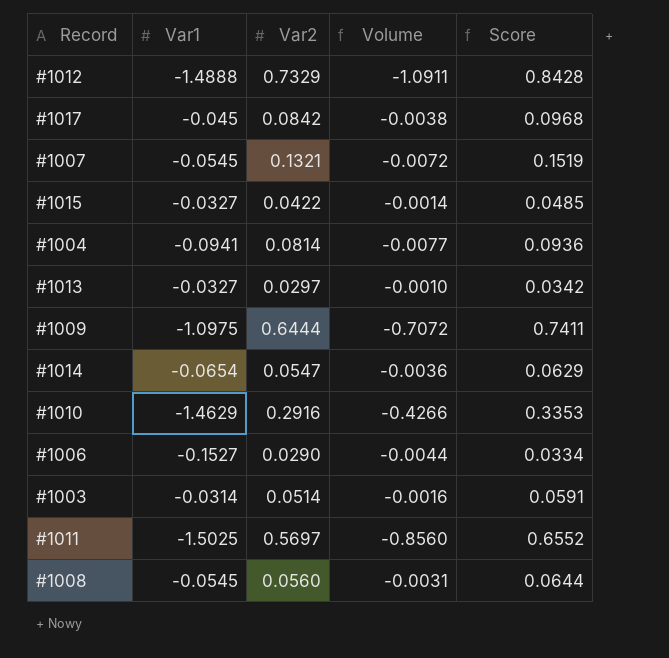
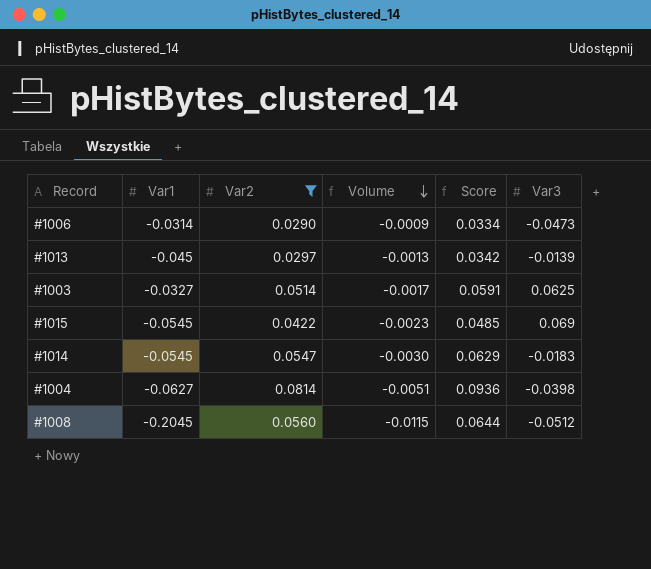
filter: none -> Var2 <= 0.0814
row order: none -> Volume descending
column Var3 | position: none -> 6
#1006 | Var1: -0.1527 -> -0.0314
#1006 | Volume: -0.0044 -> -0.0009
#1013 | Var1: -0.0327 -> -0.045
#1013 | Volume: -0.0010 -> -0.0013
#1003 | Var1: -0.0314 -> -0.0327
#1003 | Volume: -0.0016 -> -0.0017
#1015 | Var1: -0.0327 -> -0.0545
#1015 | Volume: -0.0014 -> -0.0023
#1014 | Var1: -0.0654 -> -0.0545
#1014 | Volume: -0.0036 -> -0.0030
#1004 | Var1: -0.0941 -> -0.0627
#1004 | Volume: -0.0077 -> -0.0051
#1008 | Var1: -0.0545 -> -0.2045
#1008 | Volume: -0.0031 -> -0.0115

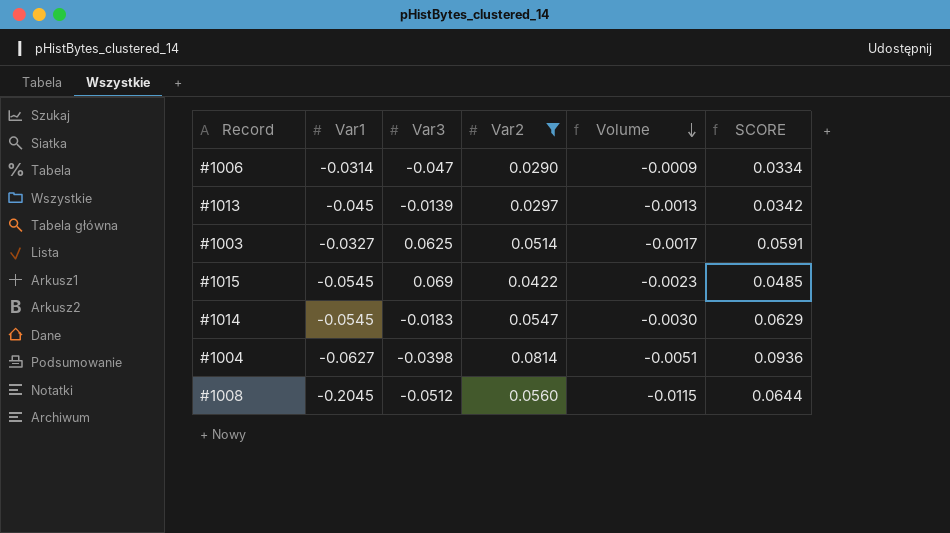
column Var3 | position: 6 -> 3
column name: Score -> SCORE
#1006 | Var3: -0.0473 -> -0.047

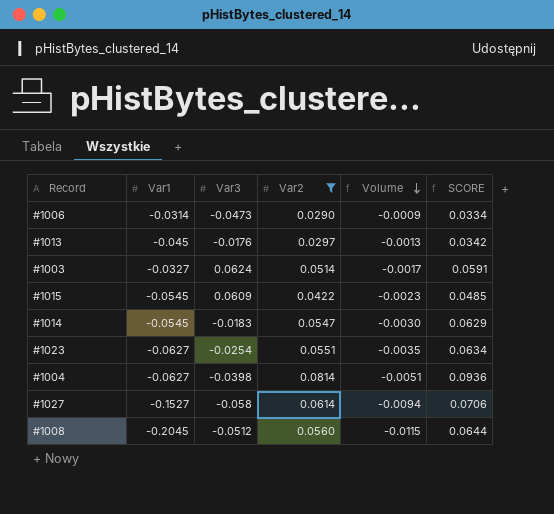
#1006 | Var3: -0.047 -> -0.0473
#1013 | Var3: -0.0139 -> -0.0176
#1003 | Var3: 0.0625 -> 0.0624
#1015 | Var3: 0.069 -> 0.0609
row #1023: none -> -0.0627 | -0.0254 | 0.0551 | -0.0035 | 0.0634
row #1027: none -> -0.1527 | -0.058 | 0.0614 | -0.0094 | 0.0706

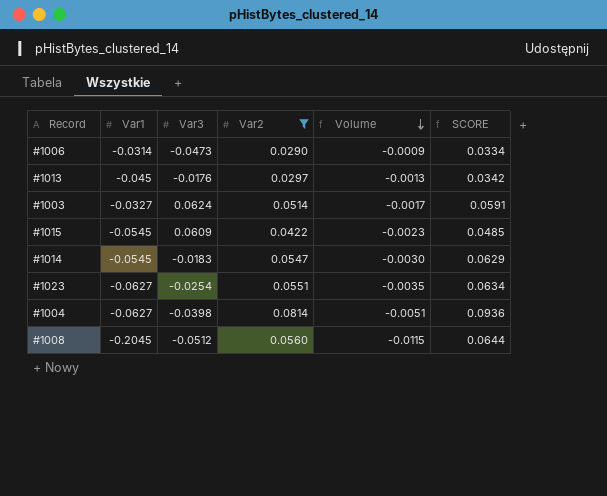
row #1027: -0.1527 | -0.058 | 0.0614 | -0.0094 | 0.0706 -> none

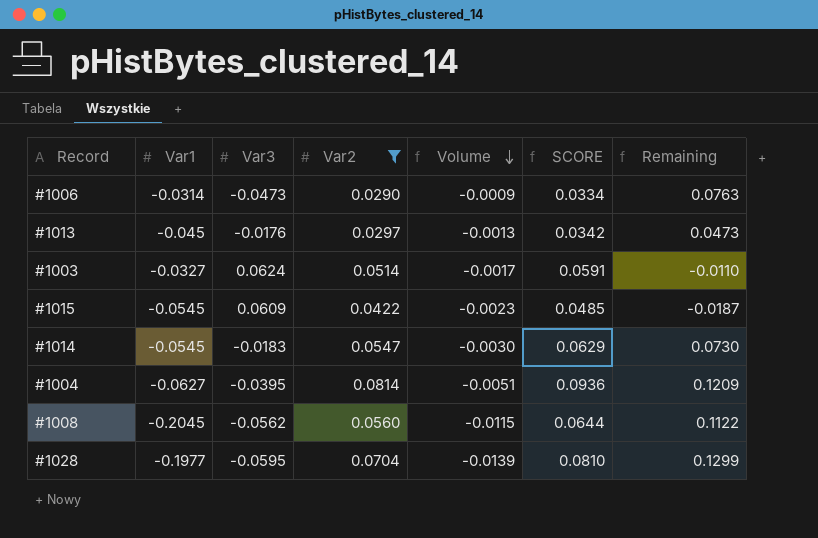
column Remaining | formula: none -> [Var2] - [Var3]
row #1023: -0.0627 | -0.0254 | 0.0551 | -0.0035 | 0.0634 -> none
#1004 | Var3: -0.0398 -> -0.0395
#1008 | Var3: -0.0512 -> -0.0562
row #1028: none -> -0.1977 | -0.0595 | 0.0704 | -0.0139 | 0.0810 | 0.1299

